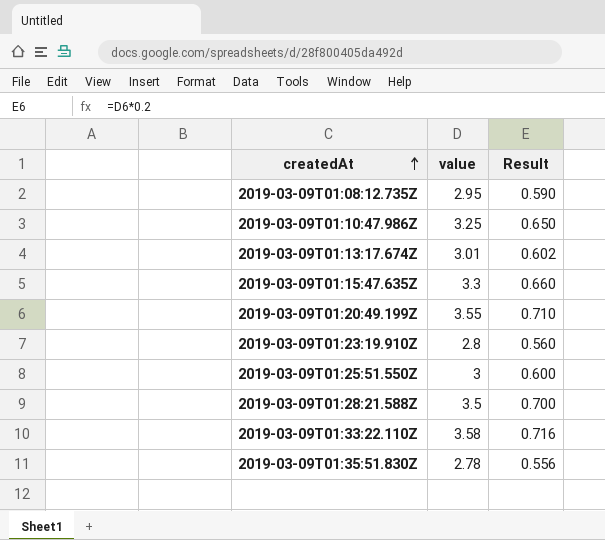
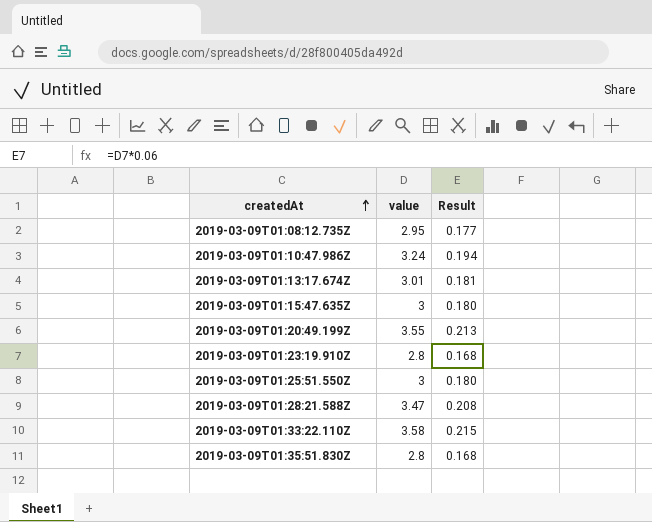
column Result | formula: [value] * 0.2 -> [value] * 0.06
2019-03-09T01:10:47.986Z | value: 3.25 -> 3.24
2019-03-09T01:15:47.635Z | value: 3.3 -> 3
2019-03-09T01:28:21.588Z | value: 3.5 -> 3.47
2019-03-09T01:35:51.830Z | value: 2.78 -> 2.8

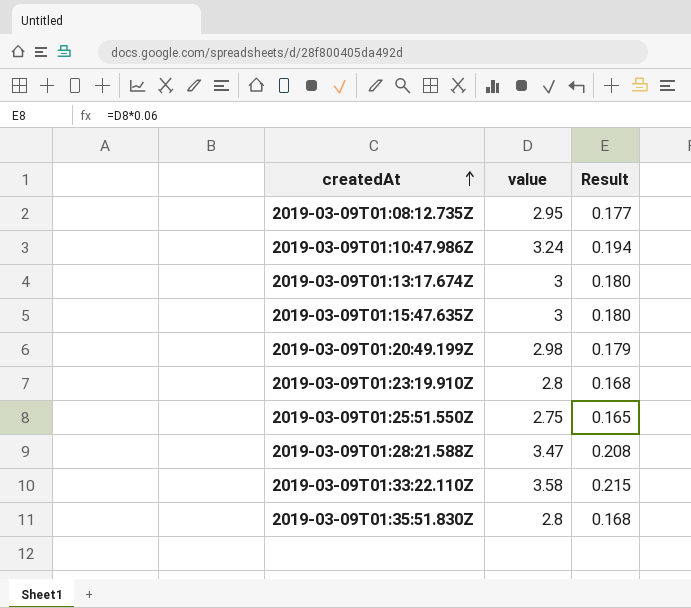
2019-03-09T01:13:17.674Z | value: 3.01 -> 3
2019-03-09T01:13:17.674Z | Result: 0.181 -> 0.180
2019-03-09T01:20:49.199Z | value: 3.55 -> 2.98
2019-03-09T01:20:49.199Z | Result: 0.213 -> 0.179
2019-03-09T01:25:51.550Z | value: 3 -> 2.75
2019-03-09T01:25:51.550Z | Result: 0.180 -> 0.165

